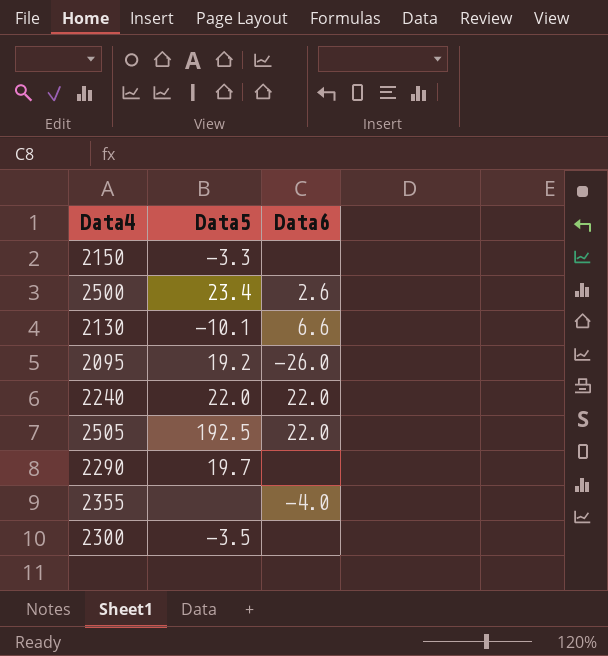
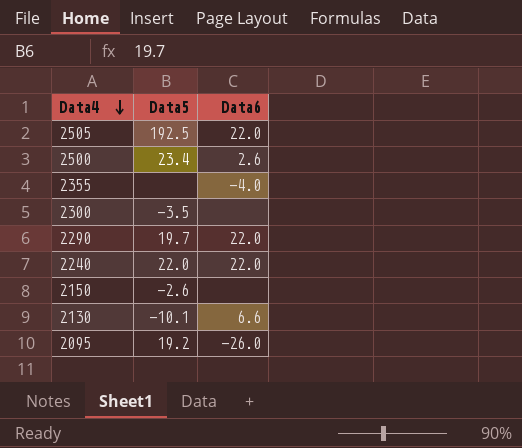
row order: none -> Data4 descending
2290 | Data6: none -> 22.0
2150 | Data5: -3.3 -> -2.6

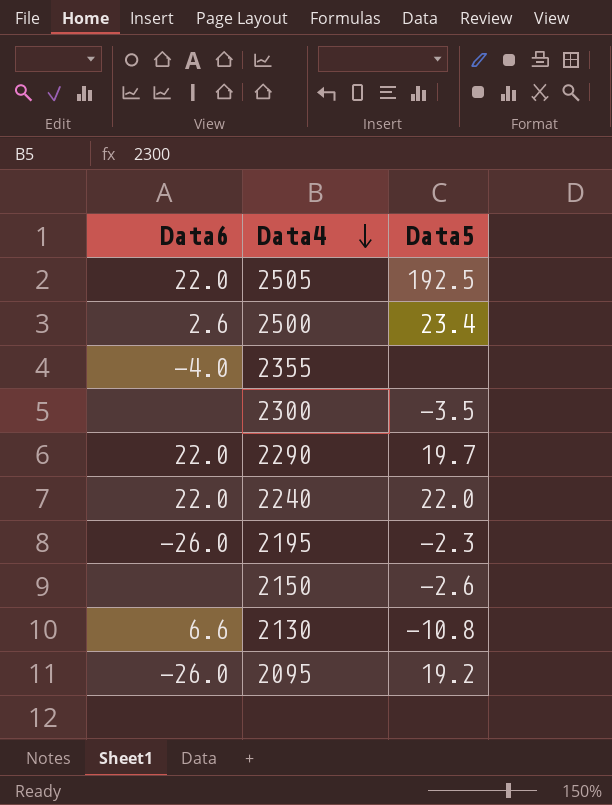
column Data6 | position: 3 -> 1
row 2195: none -> -26.0 | -2.3
2130 | Data5: -10.1 -> -10.8

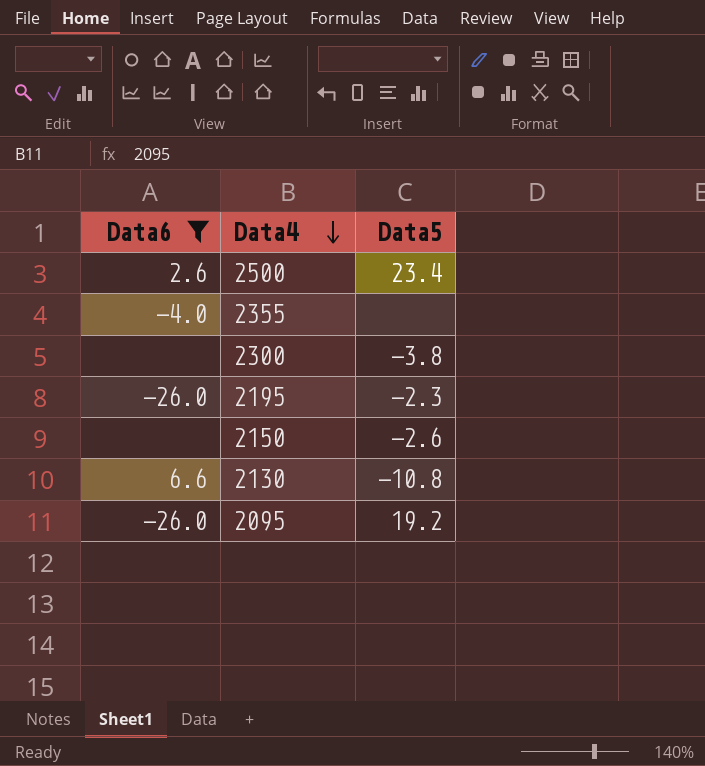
filter: none -> Data6 != 22.0
2300 | Data5: -3.5 -> -3.8

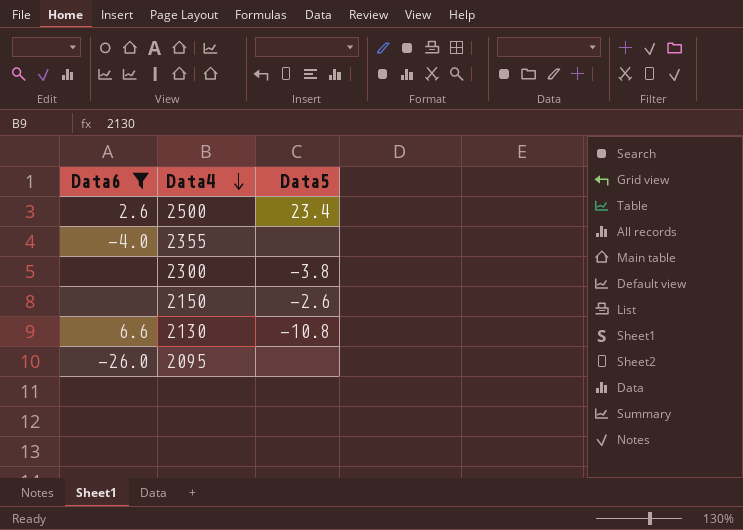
row 2195: -26.0 | -2.3 -> none
2095 | Data5: 19.2 -> none

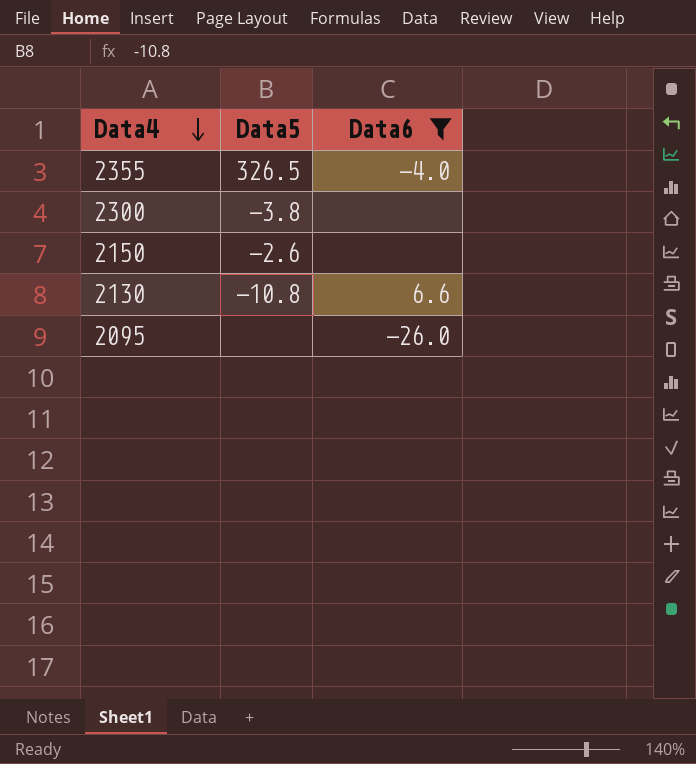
column Data6 | position: 1 -> 3
row 2500: 2.6 | 23.4 -> none
2355 | Data5: none -> 326.5

